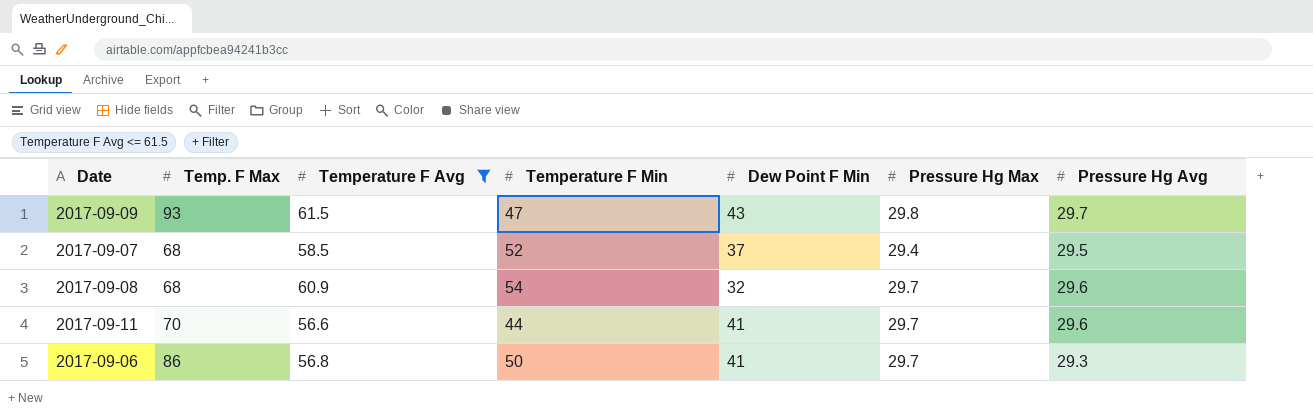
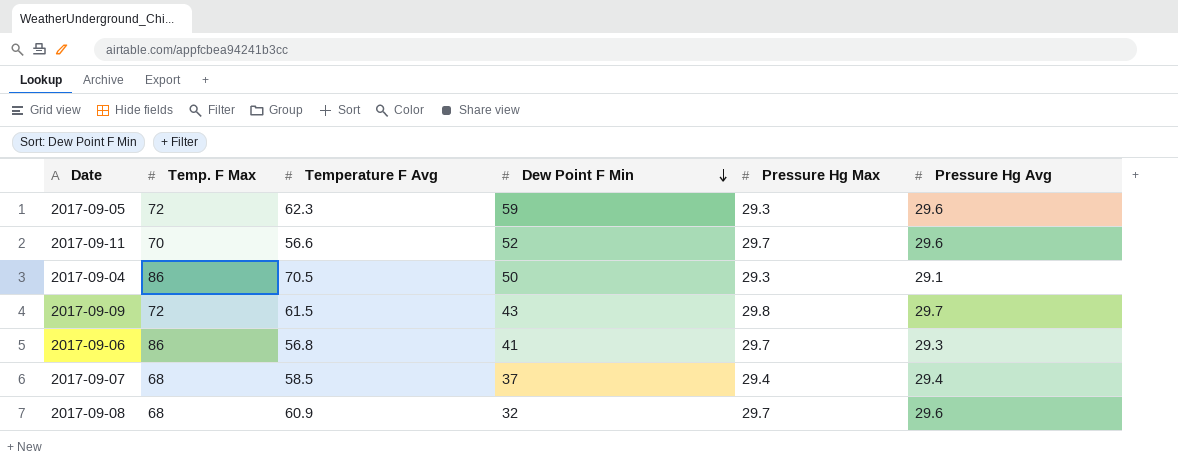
filter: Temperature F Avg <= 61.5 -> none
row order: none -> Dew Point F Min descending
column Temperature F Min | position: 4 -> none
2017-09-11 | Dew Point F Min: 41 -> 52
2017-09-09 | Temp. F Max: 93 -> 72
2017-09-07 | Pressure Hg Avg: 29.5 -> 29.4

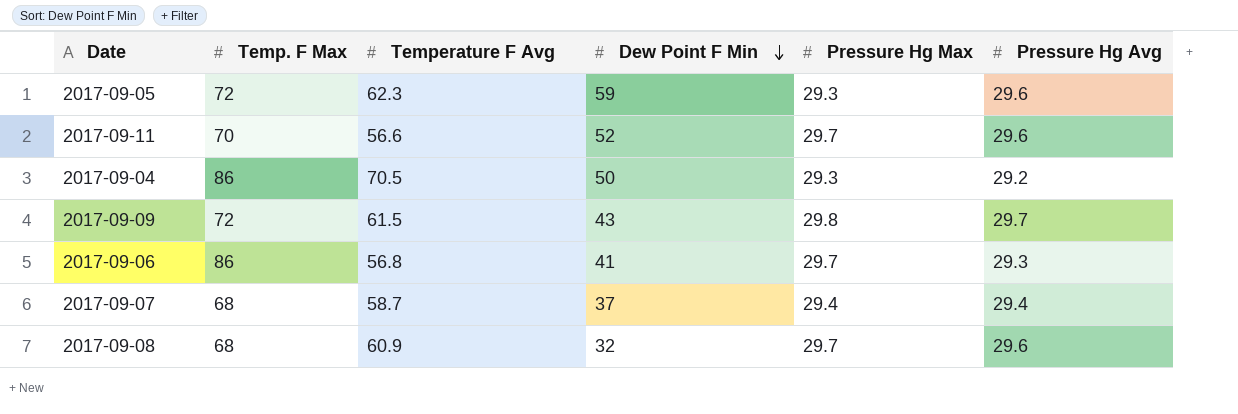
2017-09-04 | Pressure Hg Avg: 29.1 -> 29.2
2017-09-07 | Temperature F Avg: 58.5 -> 58.7

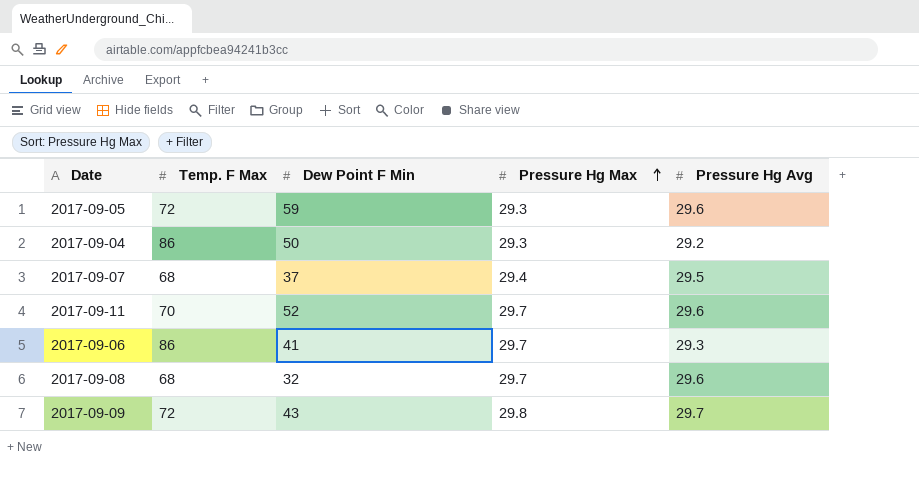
row order: Dew Point F Min descending -> Pressure Hg Max ascending
column Temperature F Avg | position: 3 -> none
2017-09-07 | Pressure Hg Avg: 29.4 -> 29.5

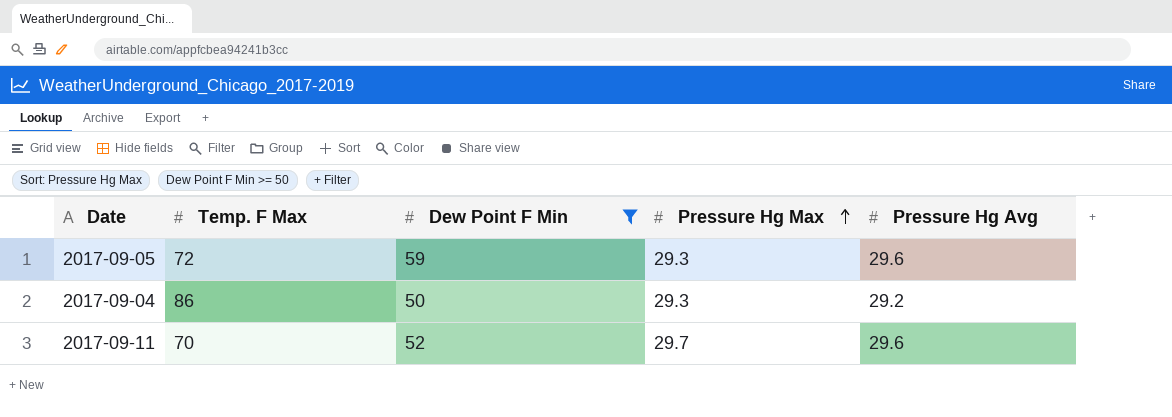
filter: none -> Dew Point F Min >= 50

